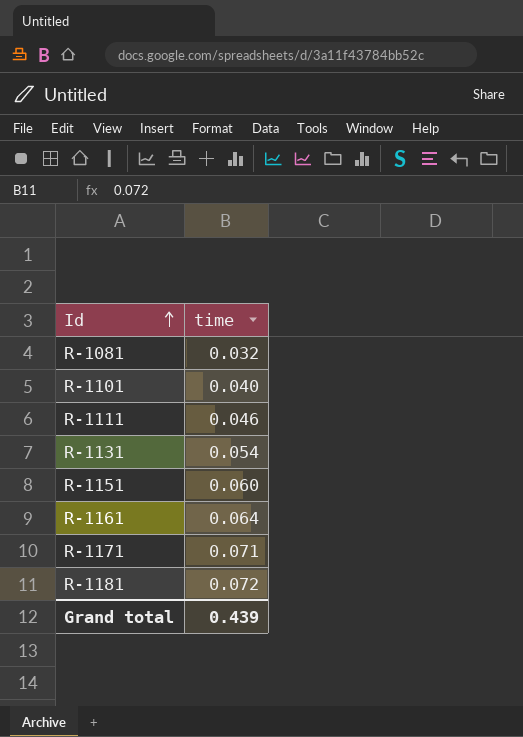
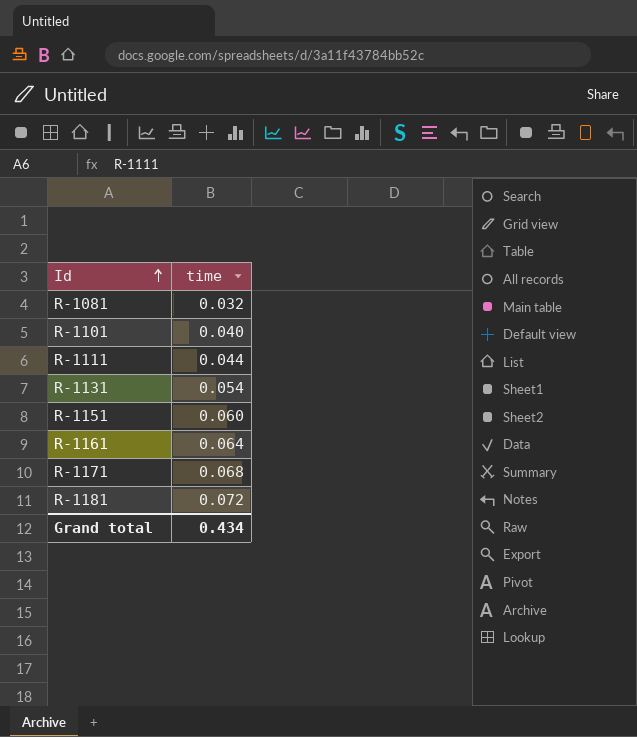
R-1111 | time: 0.046 -> 0.044
R-1171 | time: 0.071 -> 0.068
Grand total | time: 0.439 -> 0.434

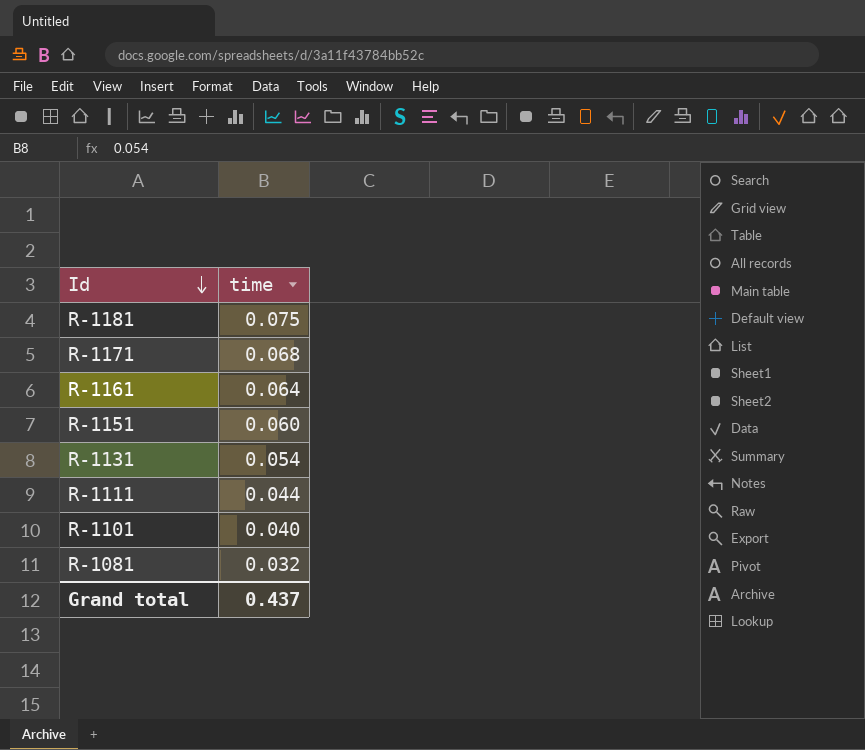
row order: Id ascending -> Id descending
R-1181 | time: 0.072 -> 0.075
Grand total | time: 0.434 -> 0.437

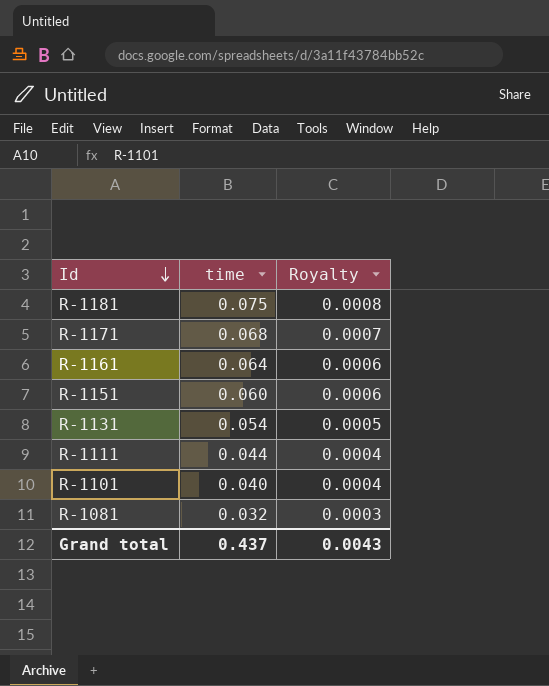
column Royalty | formula: none -> [time] * 0.01

